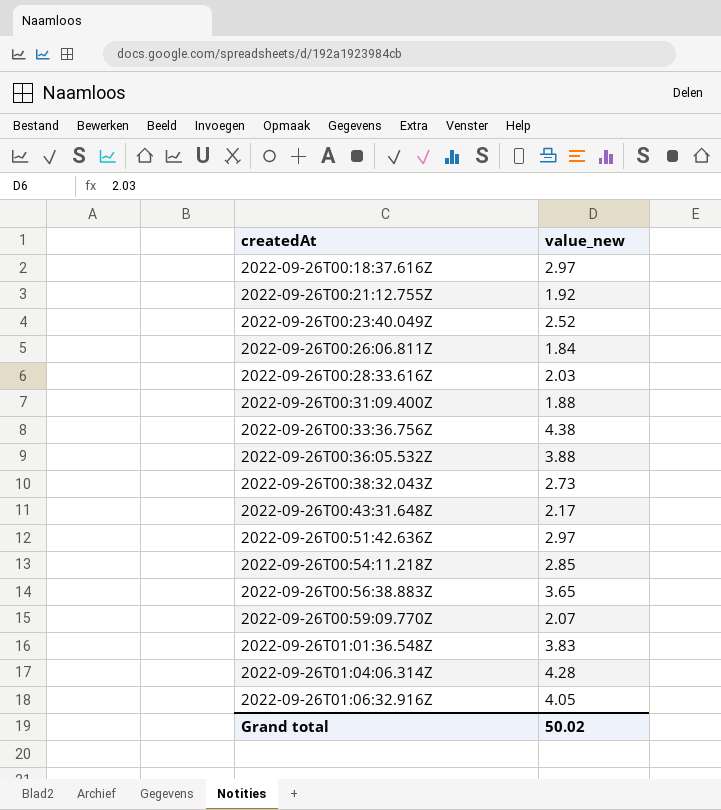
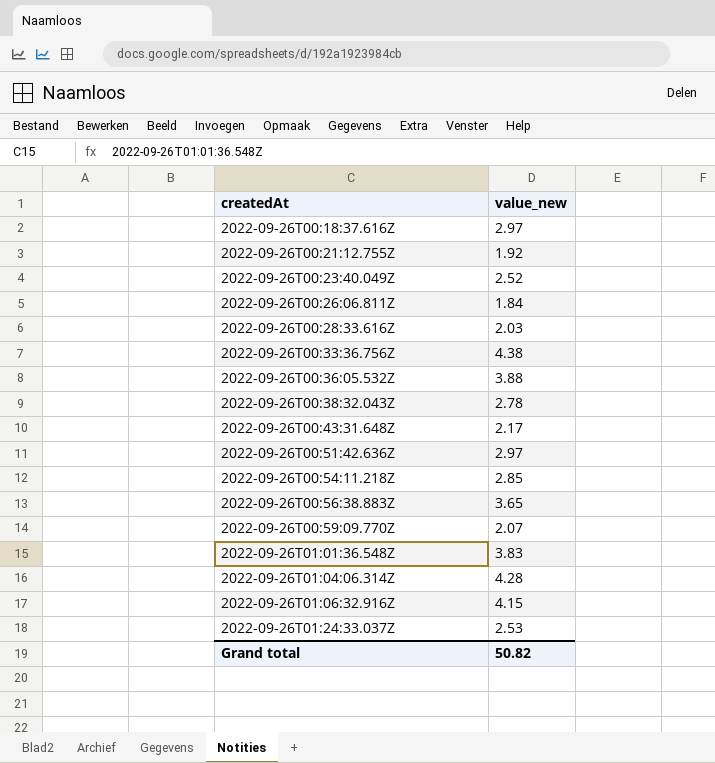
row 2022-09-26T00:31:09.400Z: 1.88 -> none
2022-09-26T00:38:32.043Z | value_new: 2.73 -> 2.78
2022-09-26T01:06:32.916Z | value_new: 4.05 -> 4.15
row 2022-09-26T01:24:33.037Z: none -> 2.53
Grand total | value_new: 50.02 -> 50.82

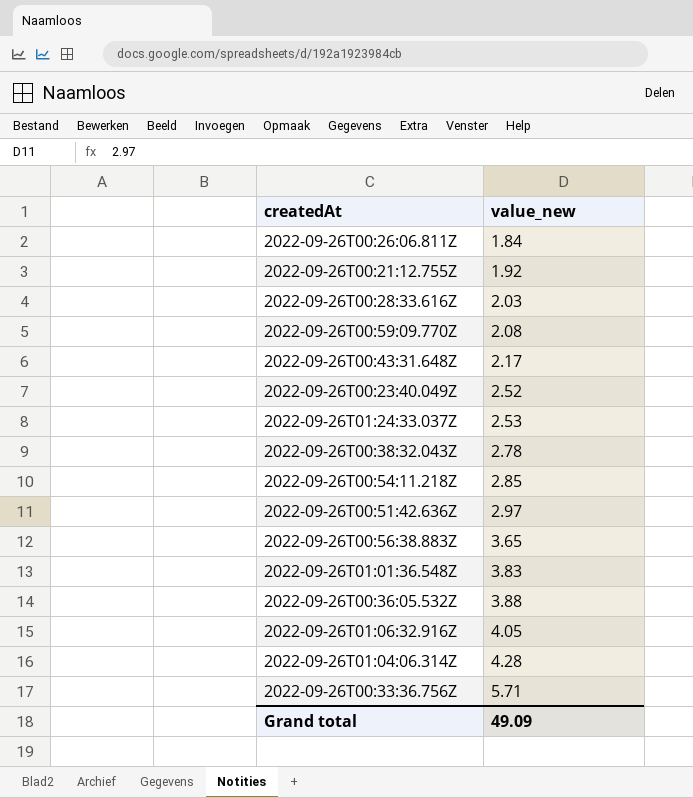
row order: createdAt ascending -> value_new ascending
row 2022-09-26T00:18:37.616Z: 2.97 -> none
2022-09-26T00:59:09.770Z | value_new: 2.07 -> 2.08
2022-09-26T01:06:32.916Z | value_new: 4.15 -> 4.05
2022-09-26T00:33:36.756Z | value_new: 4.38 -> 5.71
Grand total | value_new: 50.82 -> 49.09

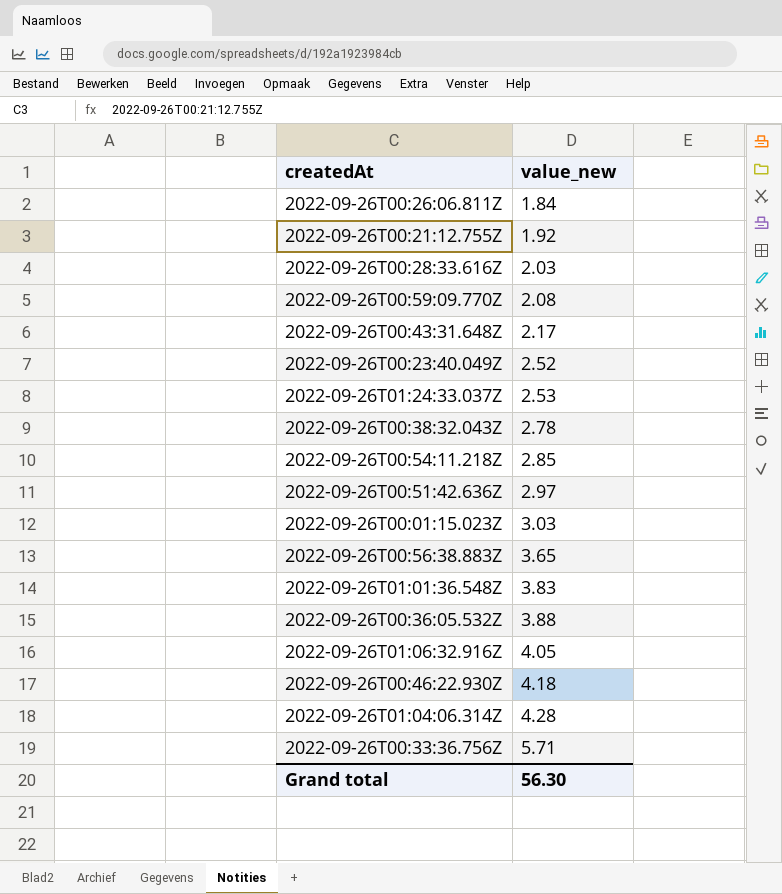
row 2022-09-26T00:01:15.023Z: none -> 3.03
row 2022-09-26T00:46:22.930Z: none -> 4.18
Grand total | value_new: 49.09 -> 56.30

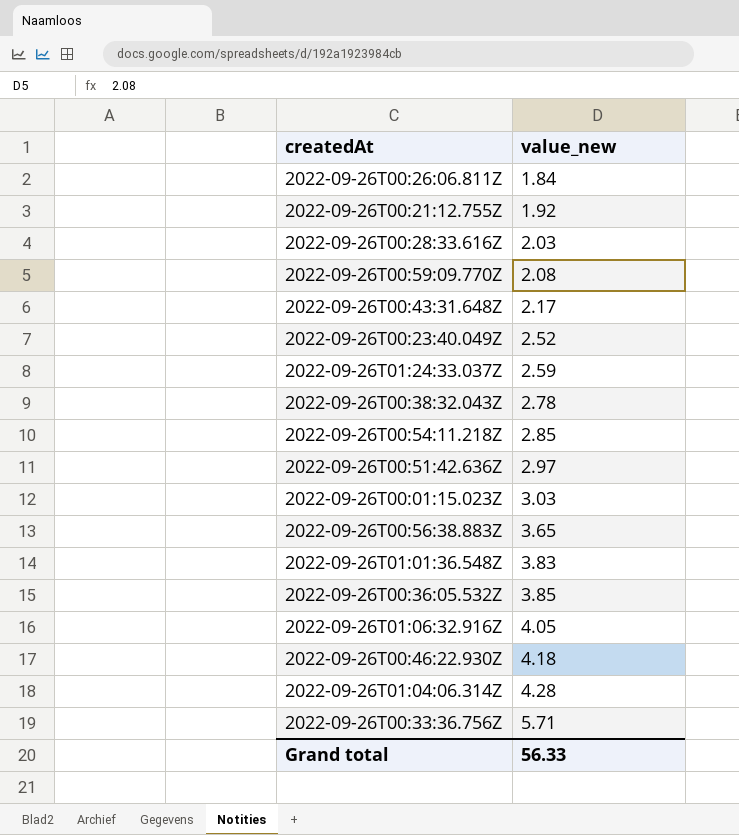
2022-09-26T01:24:33.037Z | value_new: 2.53 -> 2.59
2022-09-26T00:36:05.532Z | value_new: 3.88 -> 3.85
Grand total | value_new: 56.30 -> 56.33

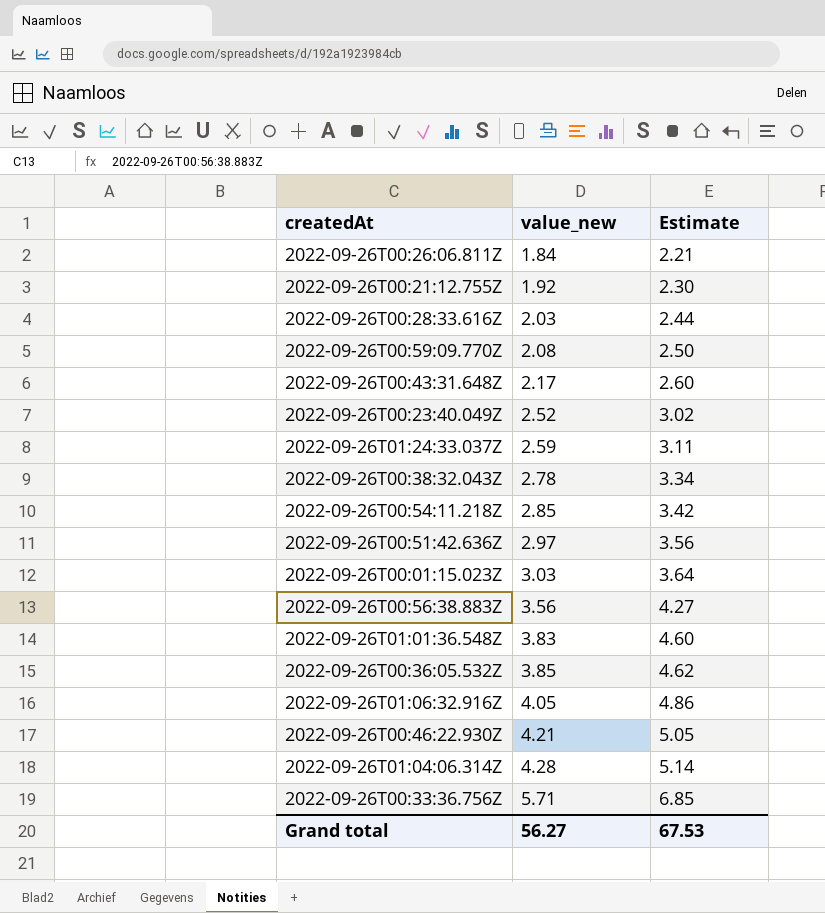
column Estimate | formula: none -> [value_new] * 1.2
2022-09-26T00:56:38.883Z | value_new: 3.65 -> 3.56
2022-09-26T00:46:22.930Z | value_new: 4.18 -> 4.21
Grand total | value_new: 56.33 -> 56.27

